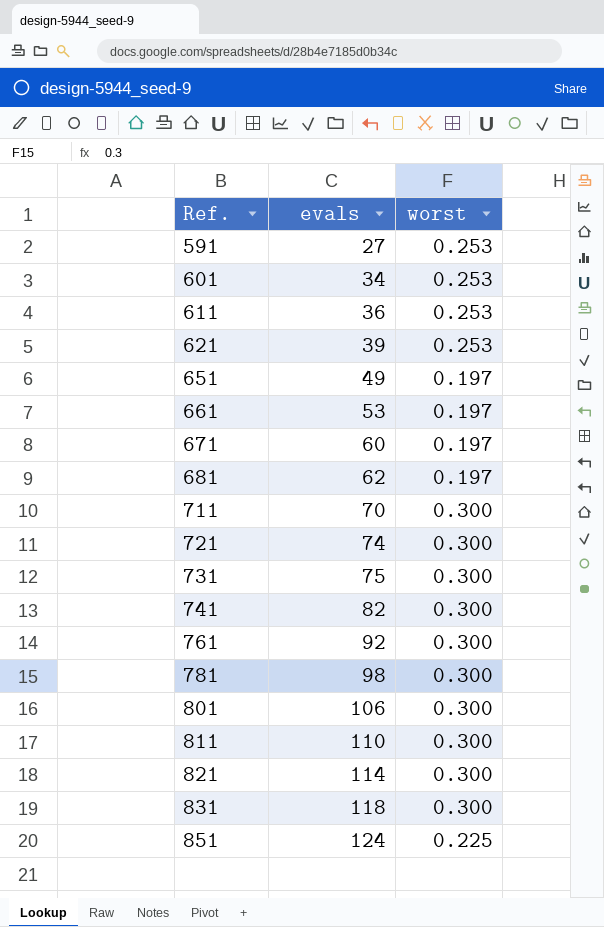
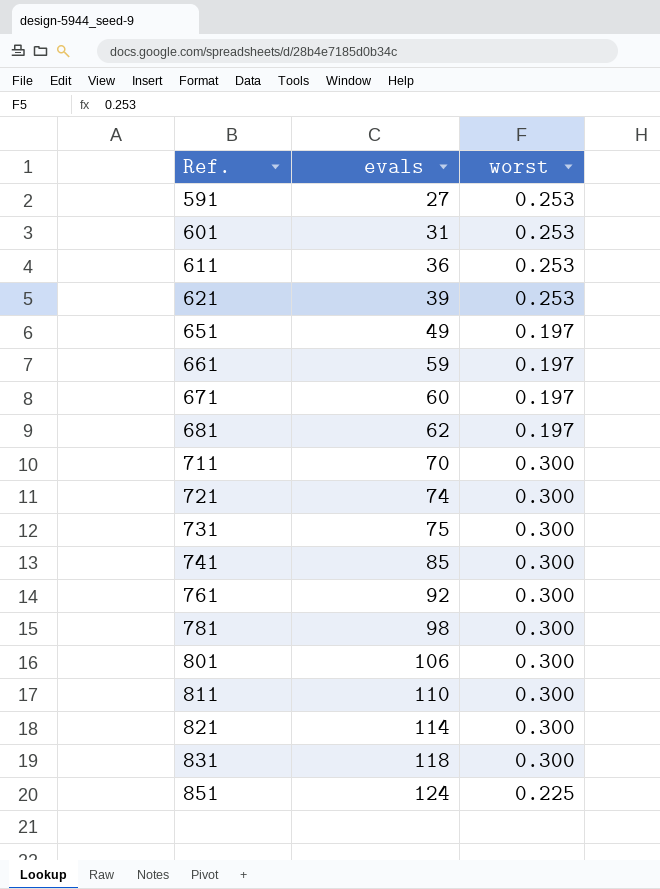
601 | evals: 34 -> 31
661 | evals: 53 -> 59
741 | evals: 82 -> 85

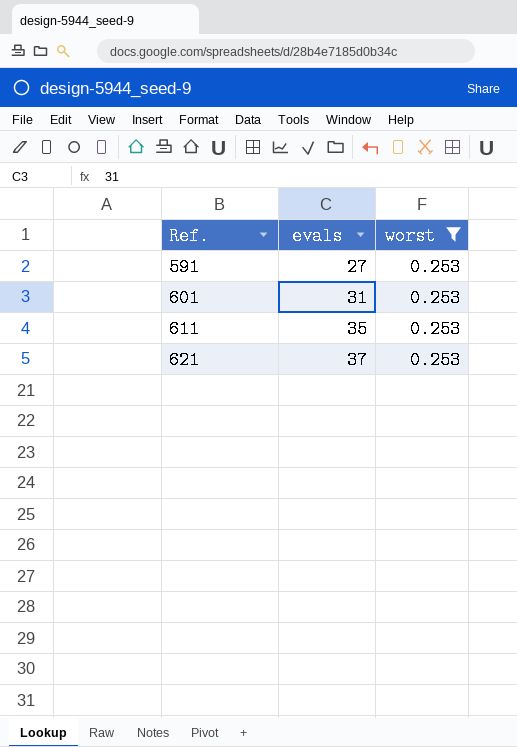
filter: none -> worst = 0.253
611 | evals: 36 -> 35
621 | evals: 39 -> 37

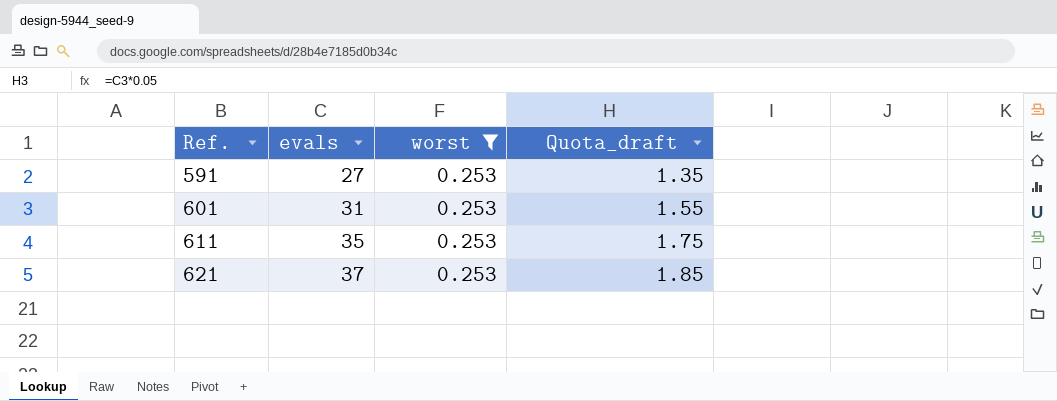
column Quota_draft | formula: none -> [evals] * 0.05

